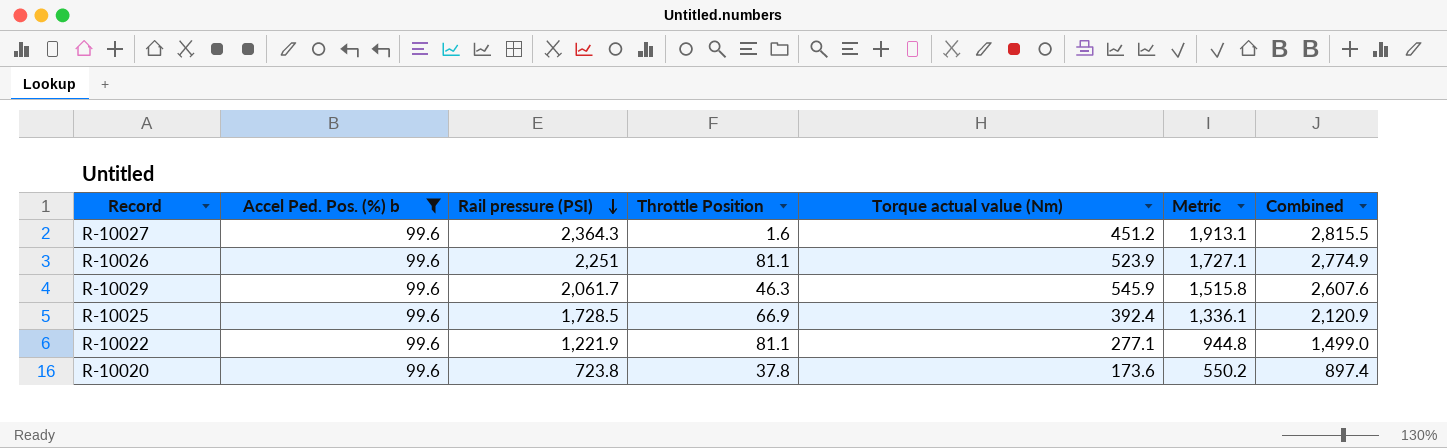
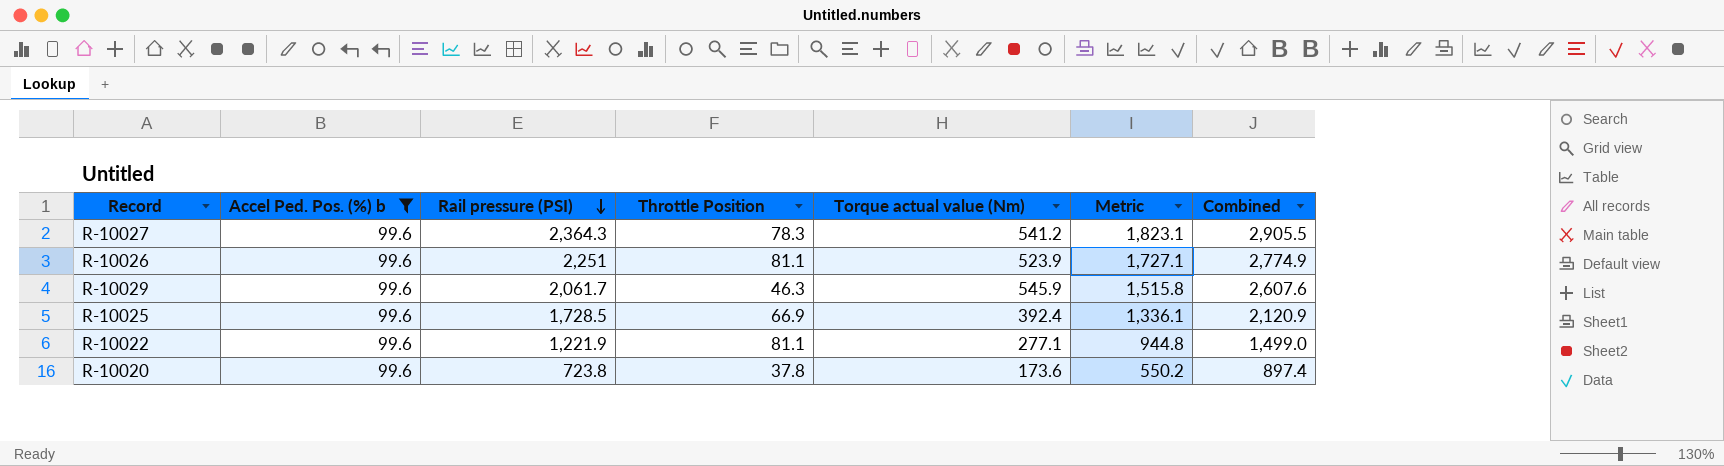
R-10027 | Throttle Position: 1.6 -> 78.3
R-10027 | Torque actual value (Nm): 451.2 -> 541.2
R-10027 | Metric: 1,913.1 -> 1,823.1
R-10027 | Combined: 2,815.5 -> 2,905.5

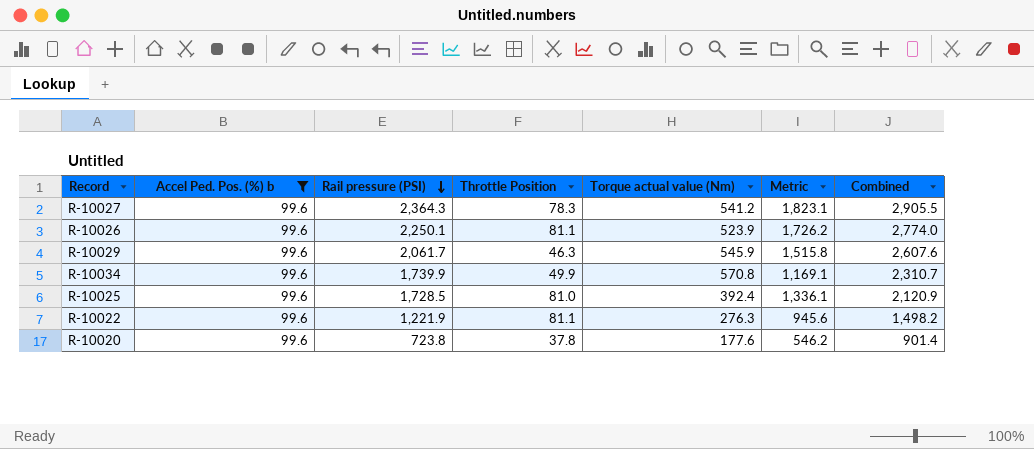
R-10026 | Rail pressure (PSI): 2,251 -> 2,250.1
R-10026 | Metric: 1,727.1 -> 1,726.2
R-10026 | Combined: 2,774.9 -> 2,774.0
row R-10034: none -> 99.6 | 1,739.9 | 49.9 | 570.8 | 1,169.1 | 2,310.7
R-10025 | Throttle Position: 66.9 -> 81.0
R-10022 | Torque actual value (Nm): 277.1 -> 276.3
R-10022 | Metric: 944.8 -> 945.6
R-10022 | Combined: 1,499.0 -> 1,498.2
R-10020 | Torque actual value (Nm): 173.6 -> 177.6
R-10020 | Metric: 550.2 -> 546.2
R-10020 | Combined: 897.4 -> 901.4

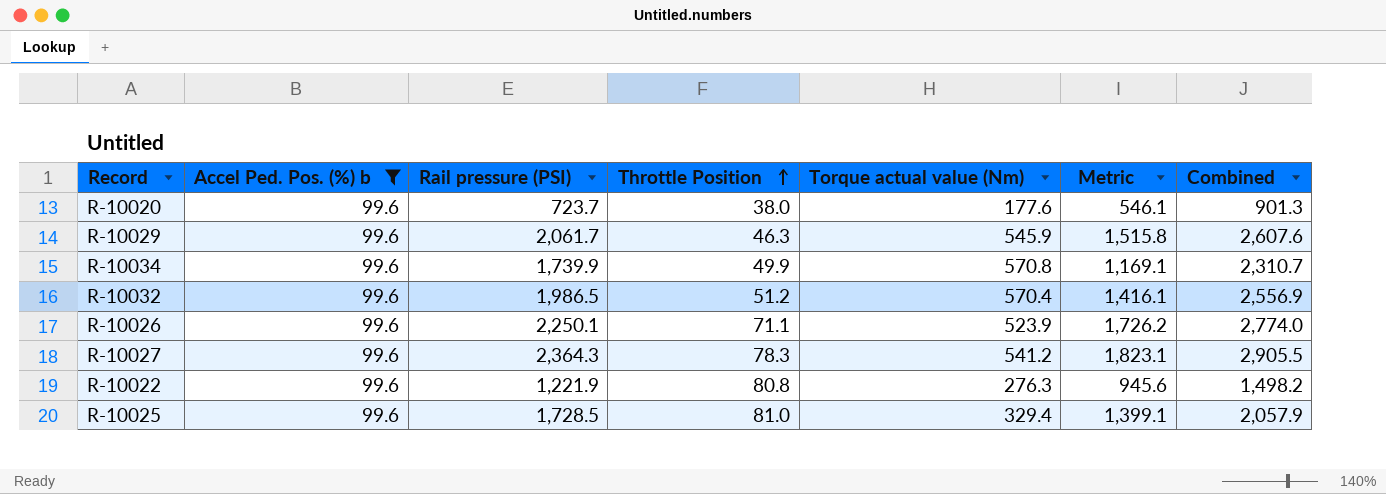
row order: Rail pressure (PSI) descending -> Throttle Position ascending
R-10020 | Rail pressure (PSI): 723.8 -> 723.7
R-10020 | Throttle Position: 37.8 -> 38.0
R-10020 | Metric: 546.2 -> 546.1
R-10020 | Combined: 901.4 -> 901.3
row R-10032: none -> 99.6 | 1,986.5 | 51.2 | 570.4 | 1,416.1 | 2,556.9
R-10026 | Throttle Position: 81.1 -> 71.1
R-10022 | Throttle Position: 81.1 -> 80.8
R-10025 | Torque actual value (Nm): 392.4 -> 329.4
R-10025 | Metric: 1,336.1 -> 1,399.1
R-10025 | Combined: 2,120.9 -> 2,057.9

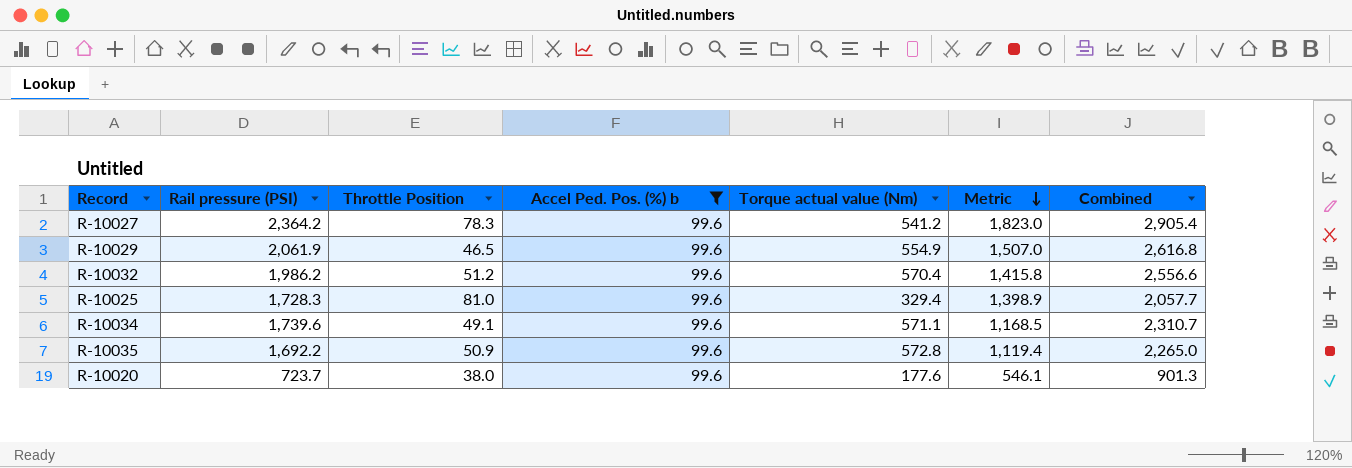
row order: Throttle Position ascending -> Metric descending
column Accel Ped. Pos. (%) b | position: 2 -> 4
row R-10026: 99.6 | 2,250.1 | 71.1 | 523.9 | 1,726.2 | 2,774.0 -> none
row R-10022: 99.6 | 1,221.9 | 80.8 | 276.3 | 945.6 | 1,498.2 -> none
R-10027 | Rail pressure (PSI): 2,364.3 -> 2,364.2
R-10027 | Metric: 1,823.1 -> 1,823.0
R-10027 | Combined: 2,905.5 -> 2,905.4
R-10029 | Rail pressure (PSI): 2,061.7 -> 2,061.9
R-10029 | Throttle Position: 46.3 -> 46.5
R-10029 | Torque actual value (Nm): 545.9 -> 554.9
R-10029 | Metric: 1,515.8 -> 1,507.0
R-10029 | Combined: 2,607.6 -> 2,616.8
R-10032 | Rail pressure (PSI): 1,986.5 -> 1,986.2
R-10032 | Metric: 1,416.1 -> 1,415.8
R-10032 | Combined: 2,556.9 -> 2,556.6
R-10025 | Rail pressure (PSI): 1,728.5 -> 1,728.3
R-10025 | Metric: 1,399.1 -> 1,398.9
R-10025 | Combined: 2,057.9 -> 2,057.7
R-10034 | Rail pressure (PSI): 1,739.9 -> 1,739.6
R-10034 | Throttle Position: 49.9 -> 49.1
R-10034 | Torque actual value (Nm): 570.8 -> 571.1
R-10034 | Metric: 1,169.1 -> 1,168.5
row R-10035: none -> 1,692.2 | 50.9 | 99.6 | 572.8 | 1,119.4 | 2,265.0

